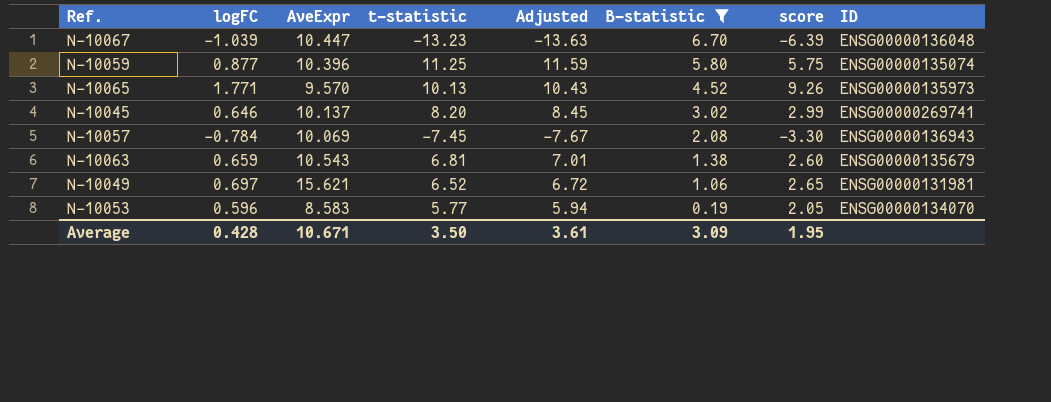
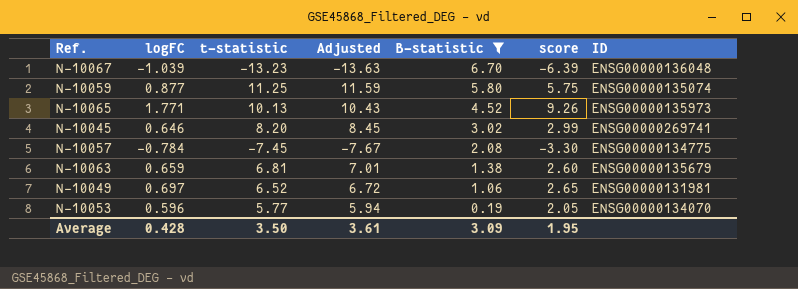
column AveExpr | position: 3 -> none
N-10057 | ID: ENSG00000136943 -> ENSG00000134775

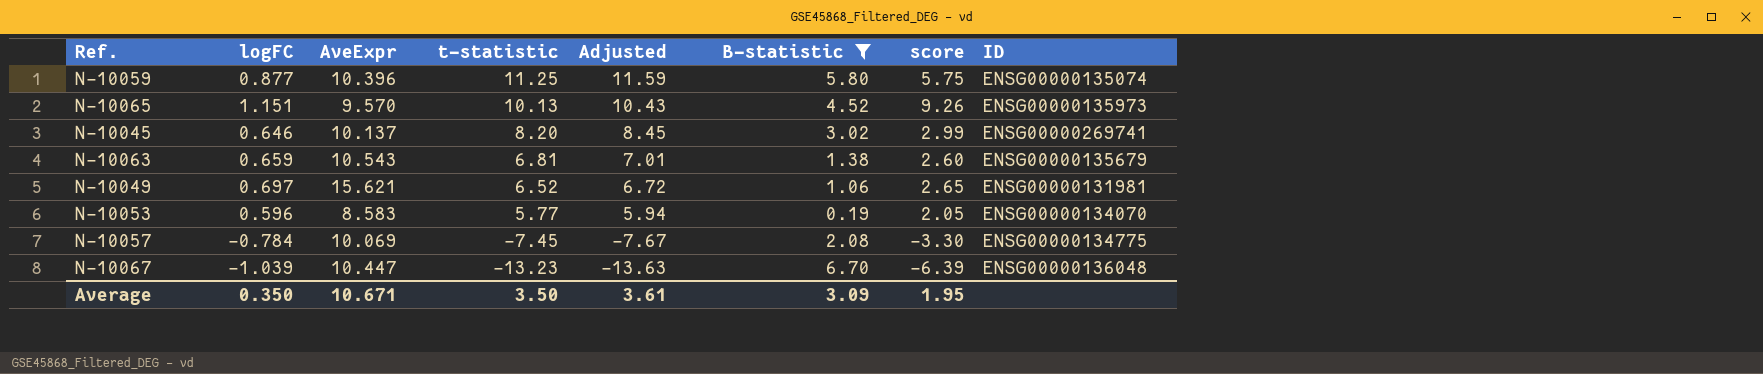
row order: B-statistic descending -> t-statistic descending
column AveExpr | position: none -> 3
N-10065 | logFC: 1.771 -> 1.151
Average | logFC: 0.428 -> 0.350

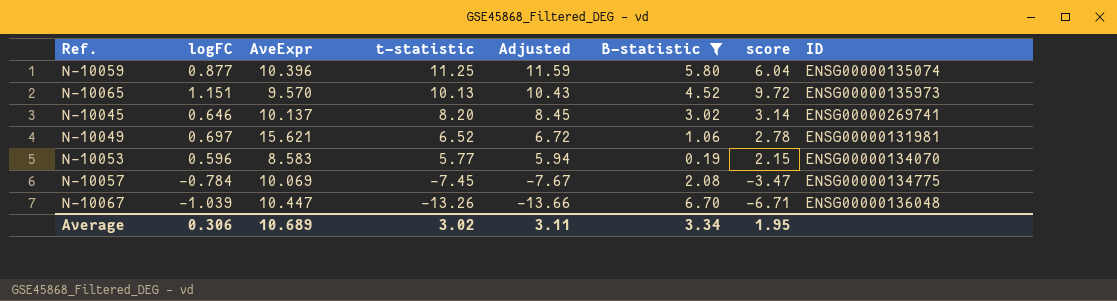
row N-10063: 0.659 | 10.543 | 6.81 | 7.01 | 1.38 | 2.60 | ENSG00000135679 -> none
N-10059 | score: 5.75 -> 6.04
N-10065 | score: 9.26 -> 9.72
N-10045 | score: 2.99 -> 3.14
N-10049 | score: 2.65 -> 2.78
N-10053 | score: 2.05 -> 2.15
N-10057 | score: -3.30 -> -3.47
N-10067 | t-statistic: -13.23 -> -13.26
N-10067 | Adjusted: -13.63 -> -13.66
N-10067 | score: -6.39 -> -6.71
Average | logFC: 0.350 -> 0.306
Average | AveExpr: 10.671 -> 10.689
Average | t-statistic: 3.50 -> 3.02
Average | Adjusted: 3.61 -> 3.11
Average | B-statistic: 3.09 -> 3.34

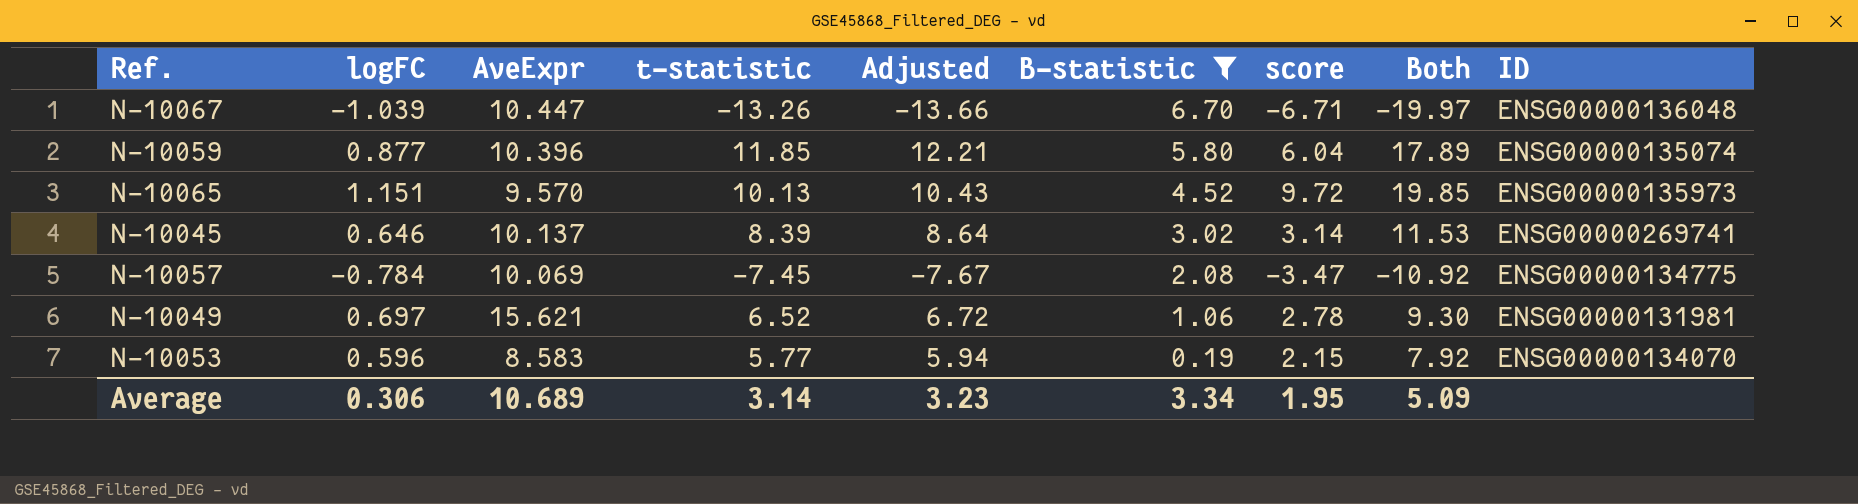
row order: t-statistic descending -> B-statistic descending
column Both | formula: none -> [t-statistic] + [score]
N-10059 | t-statistic: 11.25 -> 11.85
N-10059 | Adjusted: 11.59 -> 12.21
N-10045 | t-statistic: 8.20 -> 8.39
N-10045 | Adjusted: 8.45 -> 8.64
Average | t-statistic: 3.02 -> 3.14
Average | Adjusted: 3.11 -> 3.23

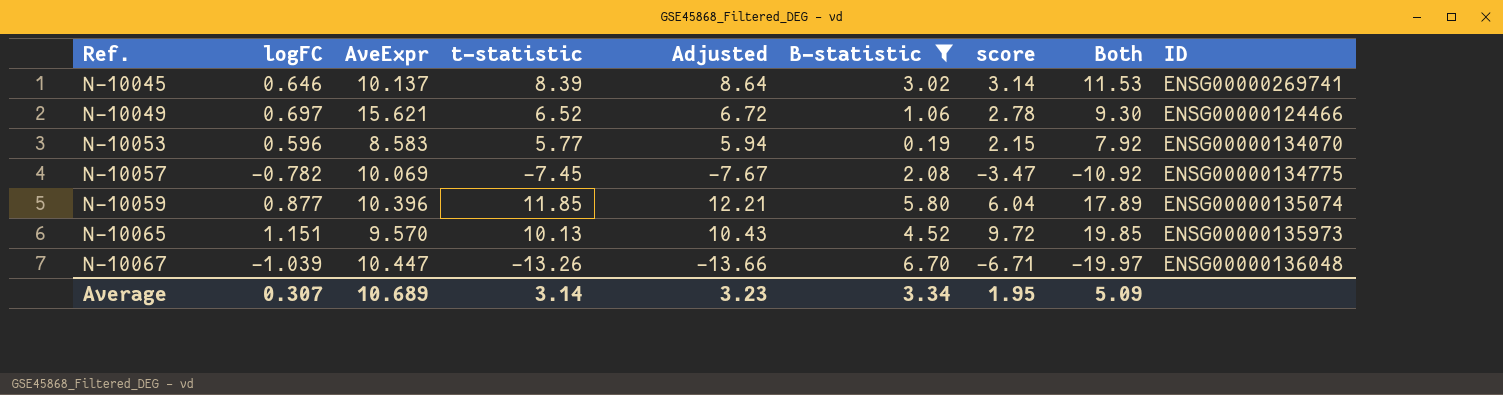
row order: B-statistic descending -> Ref. ascending
N-10049 | ID: ENSG00000131981 -> ENSG00000124466
N-10057 | logFC: -0.784 -> -0.782
Average | logFC: 0.306 -> 0.307

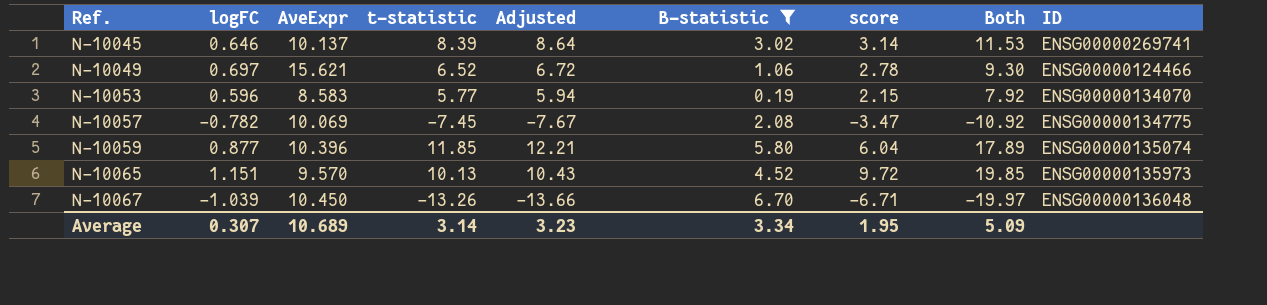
N-10067 | AveExpr: 10.447 -> 10.450

